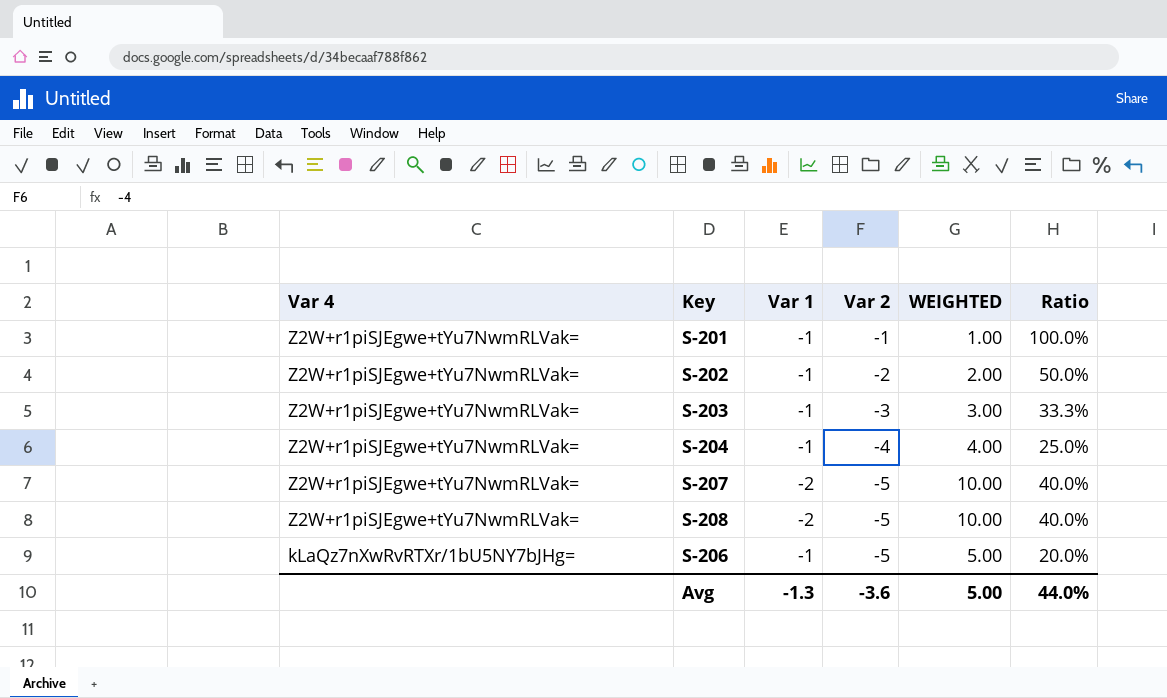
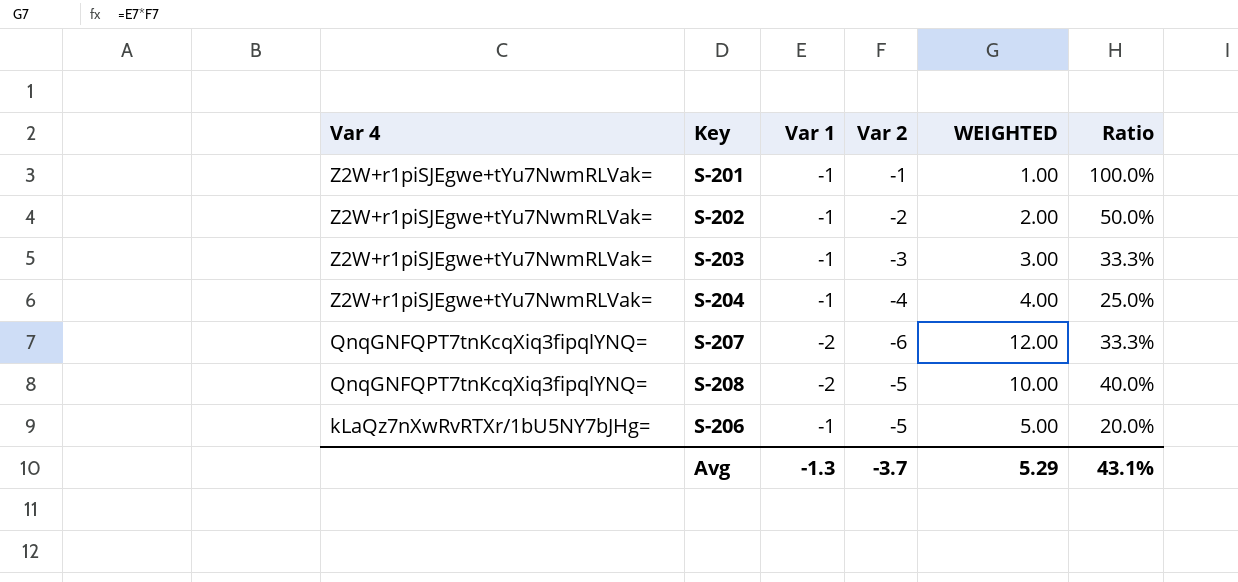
S-207 | Var 4: Z2W+r1piSJEgwe+tYu7NwmRLVak= -> QnqGNFQPT7tnKcqXiq3fipqlYNQ=
S-207 | Var 2: -5 -> -6
S-207 | WEIGHTED: 10.00 -> 12.00
S-207 | Ratio: 40.0% -> 33.3%
S-208 | Var 4: Z2W+r1piSJEgwe+tYu7NwmRLVak= -> QnqGNFQPT7tnKcqXiq3fipqlYNQ=
Avg | Var 2: -3.6 -> -3.7
Avg | WEIGHTED: 5.00 -> 5.29
Avg | Ratio: 44.0% -> 43.1%

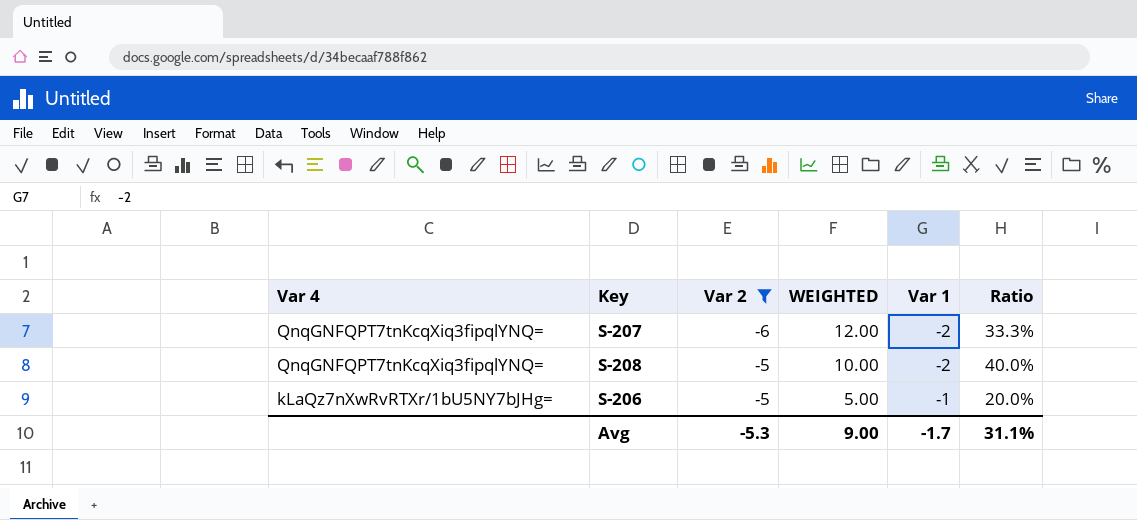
filter: none -> Var 2 <= -5
column Var 1 | position: 3 -> 5
Avg | Var 2: -3.7 -> -5.3
Avg | WEIGHTED: 5.29 -> 9.00
Avg | Var 1: -1.3 -> -1.7
Avg | Ratio: 43.1% -> 31.1%

